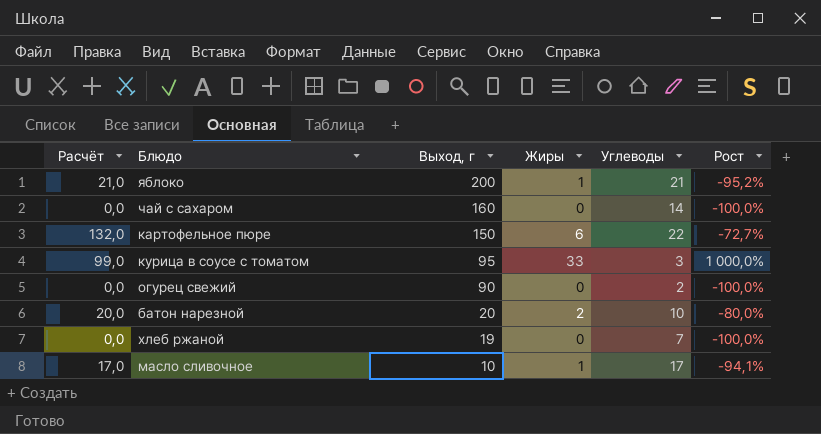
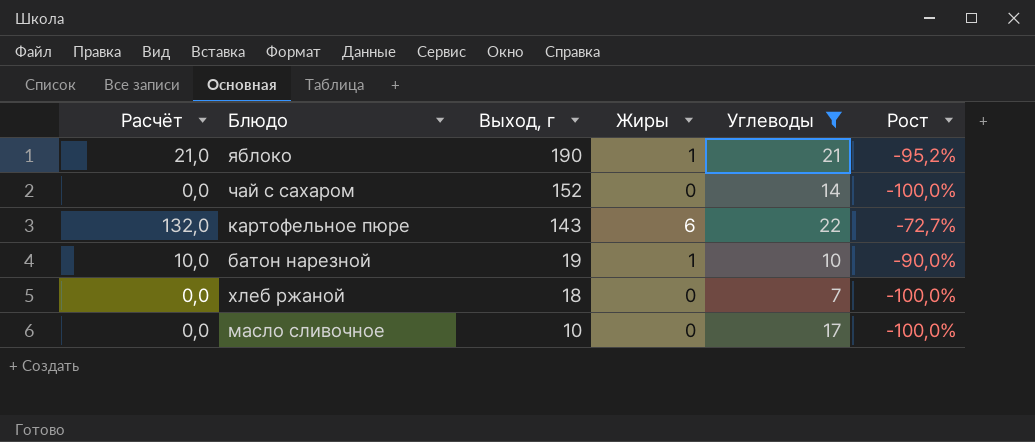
filter: none -> Углеводы >= 7
яблоко | Выход, г: 200 -> 190
чай с сахаром | Выход, г: 160 -> 152
картофельное пюре | Выход, г: 150 -> 143
батон нарезной | Расчёт: 20,0 -> 10,0
батон нарезной | Выход, г: 20 -> 19
батон нарезной | Жиры: 2 -> 1
батон нарезной | Рост: -80,0% -> -90,0%
хлеб ржаной | Выход, г: 19 -> 18
масло сливочное | Расчёт: 17,0 -> 0,0
масло сливочное | Жиры: 1 -> 0
масло сливочное | Рост: -94,1% -> -100,0%

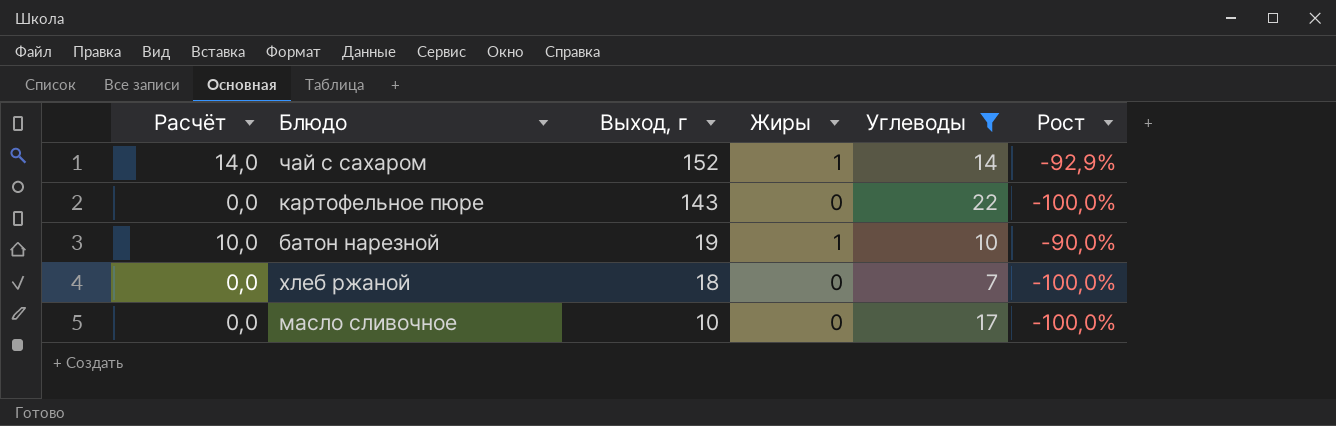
row яблоко: 21,0 | 190 | 1 | 21 | -95,2% -> none
чай с сахаром | Расчёт: 0,0 -> 14,0
чай с сахаром | Жиры: 0 -> 1
чай с сахаром | Рост: -100,0% -> -92,9%
картофельное пюре | Расчёт: 132,0 -> 0,0
картофельное пюре | Жиры: 6 -> 0
картофельное пюре | Рост: -72,7% -> -100,0%

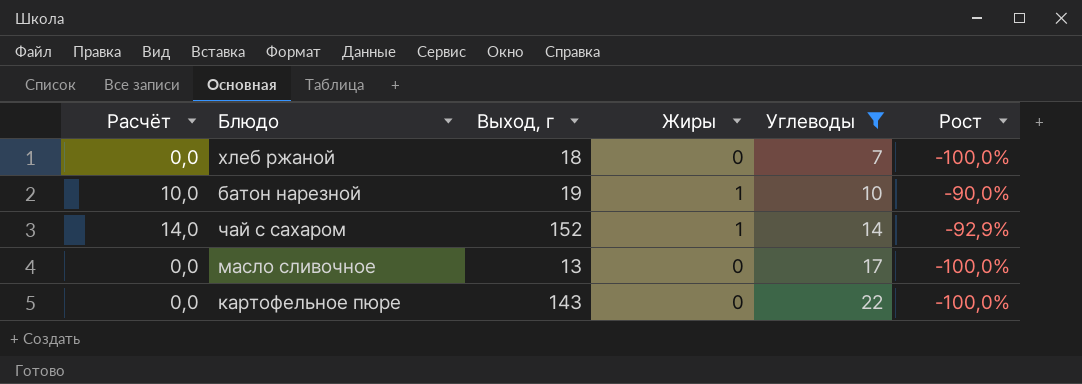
row order: Выход, г descending -> Углеводы ascending
масло сливочное | Выход, г: 10 -> 13

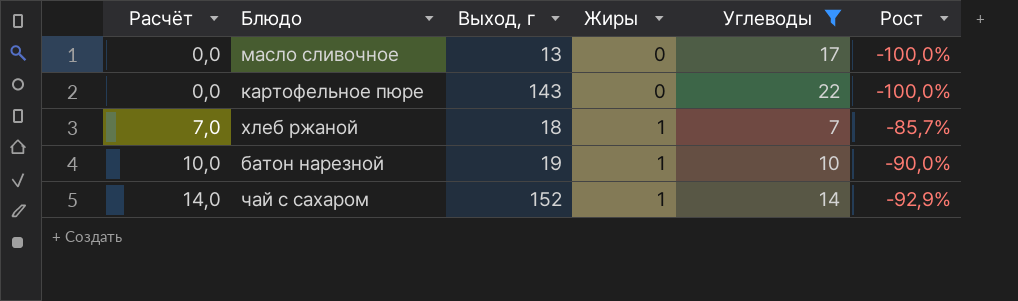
row order: Углеводы ascending -> Расчёт ascending
хлеб ржаной | Расчёт: 0,0 -> 7,0
хлеб ржаной | Жиры: 0 -> 1
хлеб ржаной | Рост: -100,0% -> -85,7%

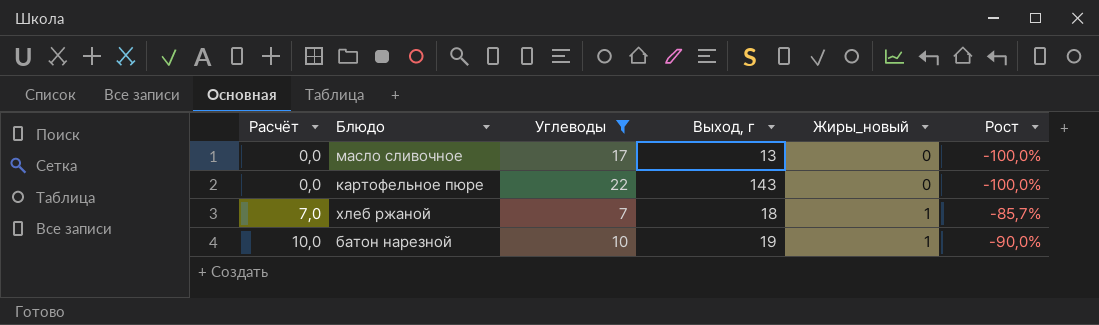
column Углеводы | position: 5 -> 3
column name: Жиры -> Жиры_новый
row чай с сахаром: 14,0 | 152 | 1 | 14 | -92,9% -> none

